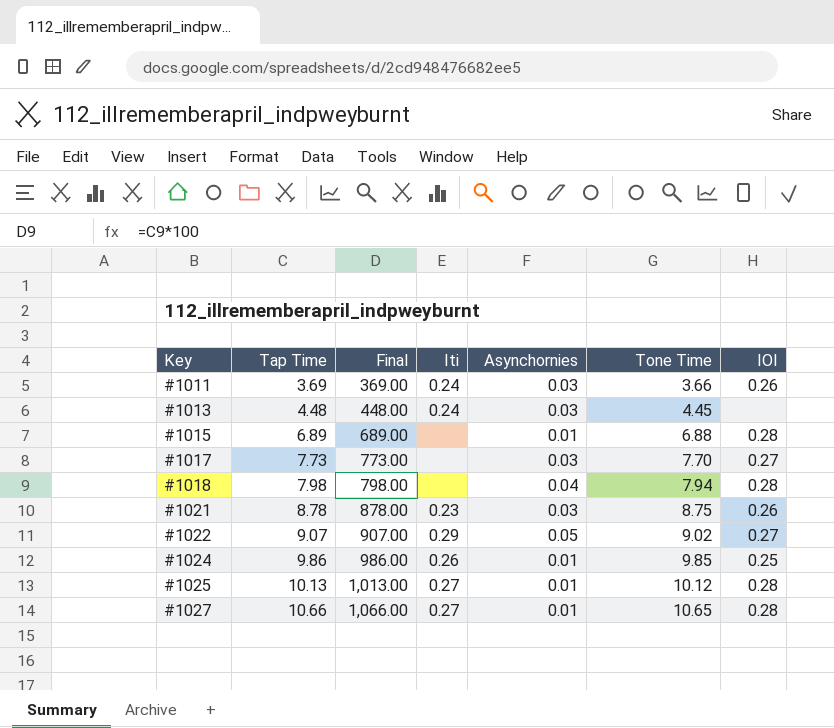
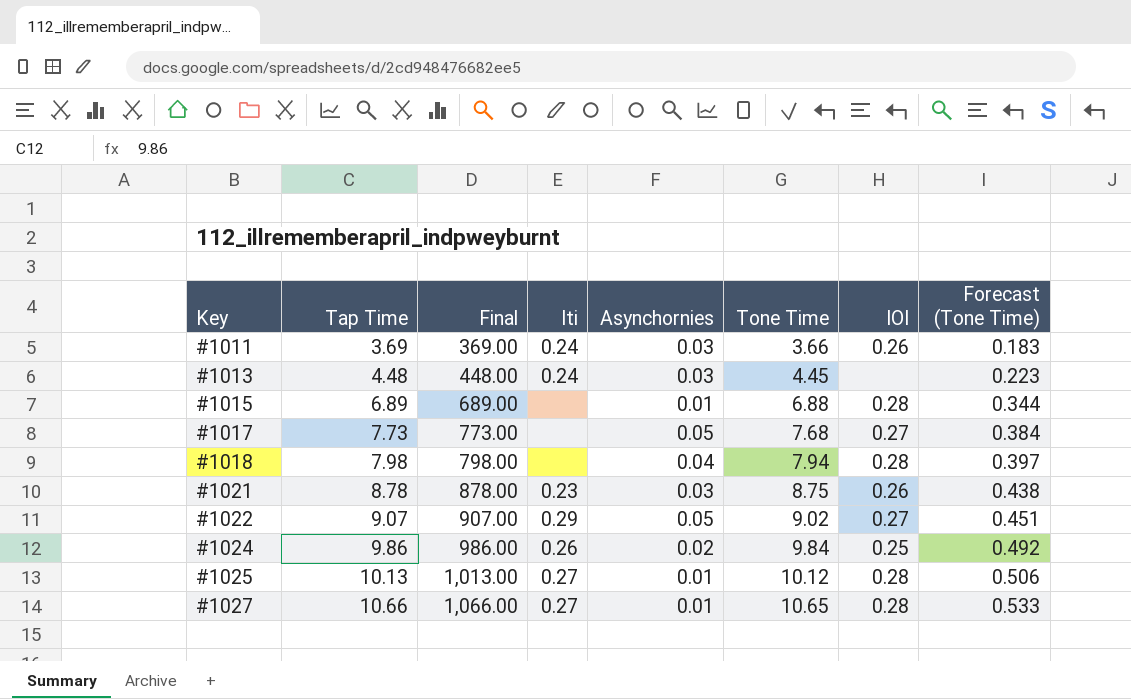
column Forecast (Tone Time) | formula: none -> [Tone Time] * 0.05
#1017 | Asynchornies: 0.03 -> 0.05
#1017 | Tone Time: 7.70 -> 7.68
#1024 | Asynchornies: 0.01 -> 0.02
#1024 | Tone Time: 9.85 -> 9.84

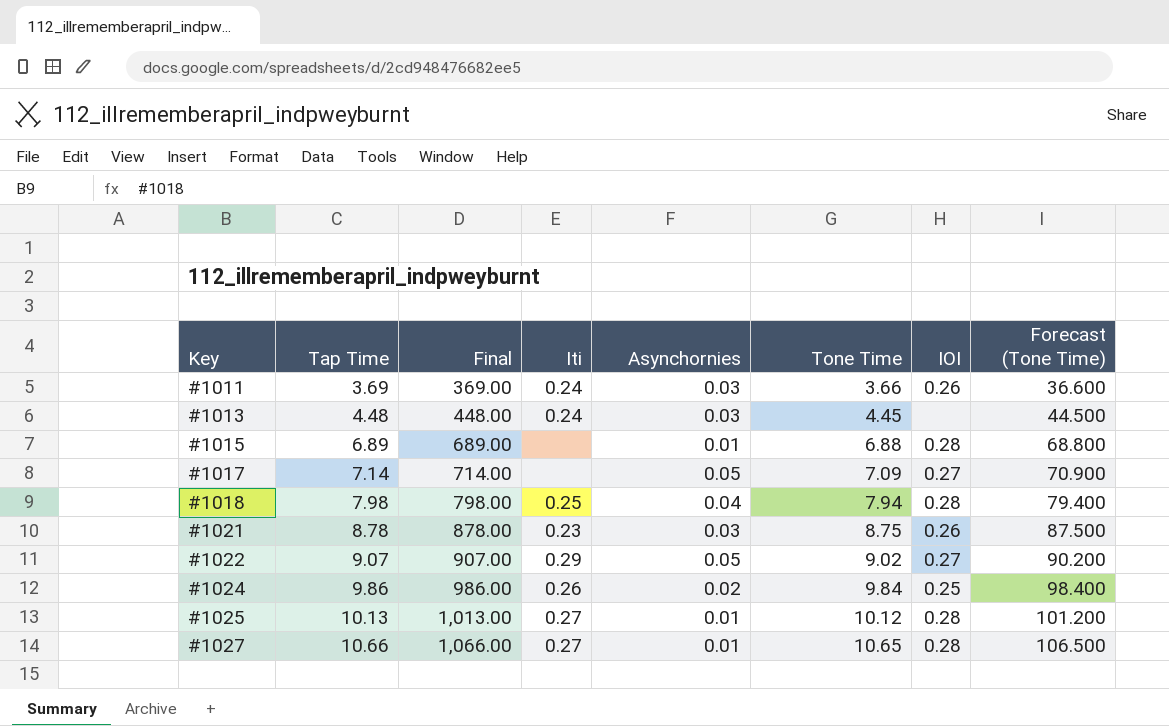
column Forecast (Tone Time) | formula: [Tone Time] * 0.05 -> [Tone Time] * 10
#1017 | Tap Time: 7.73 -> 7.14
#1017 | Final: 773.00 -> 714.00
#1017 | Tone Time: 7.68 -> 7.09
#1018 | Iti: none -> 0.25

